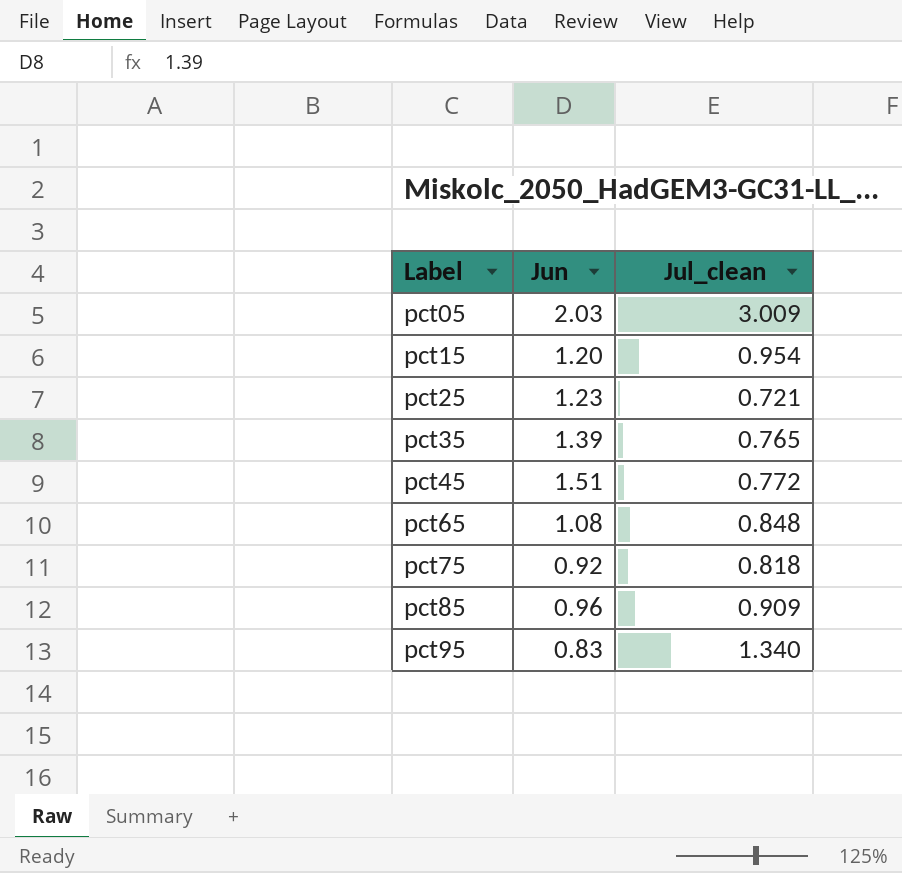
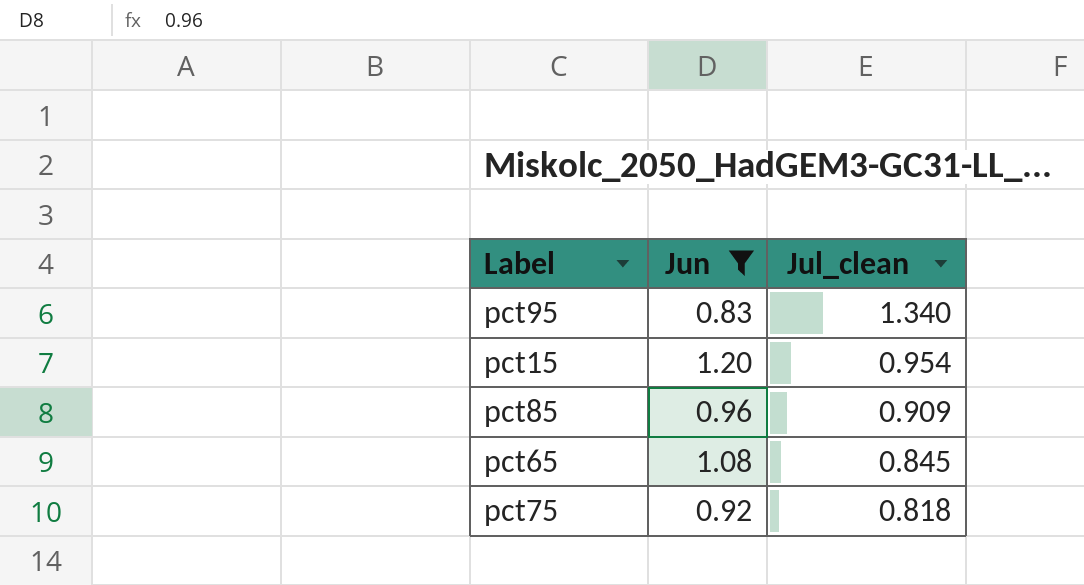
filter: none -> Jun <= 1.20
row order: Label ascending -> Jul_clean descending
pct65 | Jul_clean: 0.848 -> 0.845

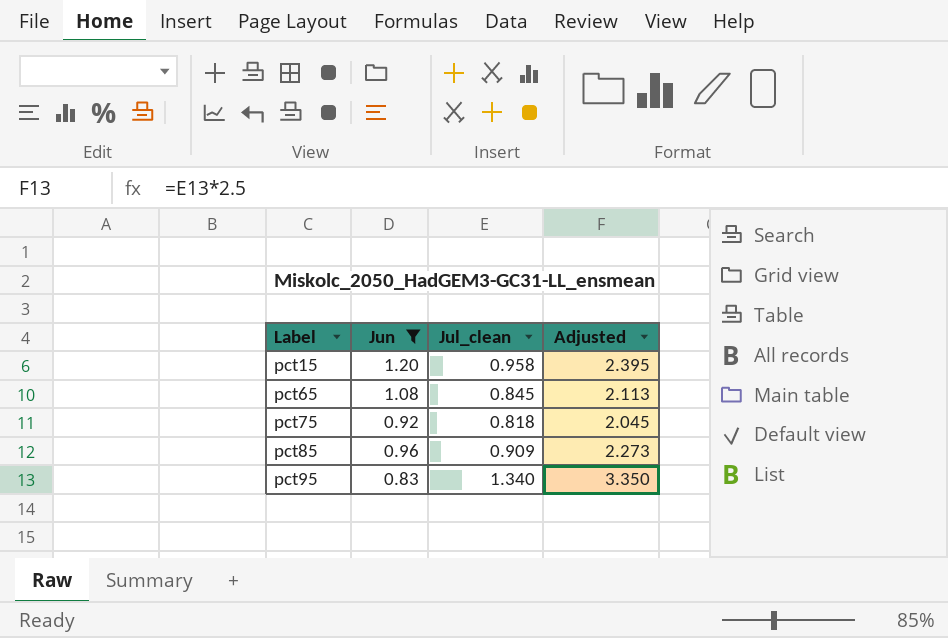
row order: Jul_clean descending -> Label ascending
column Adjusted | formula: none -> [Jul_clean] * 2.5
pct15 | Jul_clean: 0.954 -> 0.958

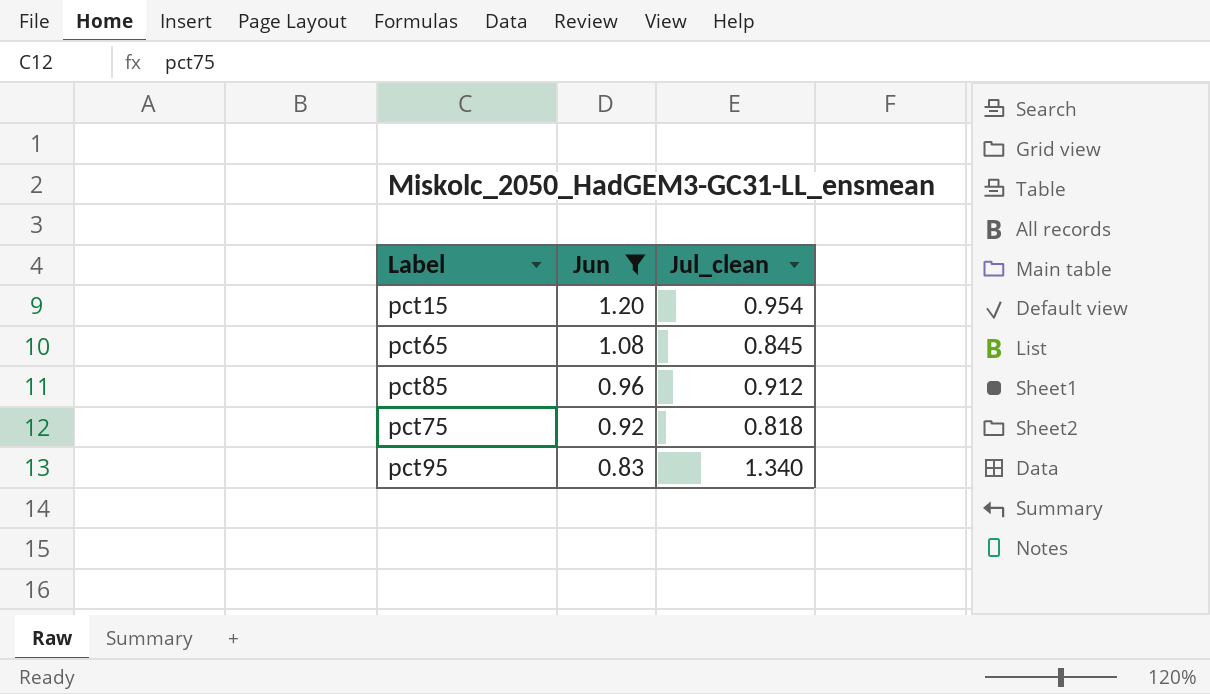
row order: Label ascending -> Jun descending
column Adjusted | formula: [Jul_clean] * 2.5 -> none
pct15 | Jul_clean: 0.958 -> 0.954
pct85 | Jul_clean: 0.909 -> 0.912

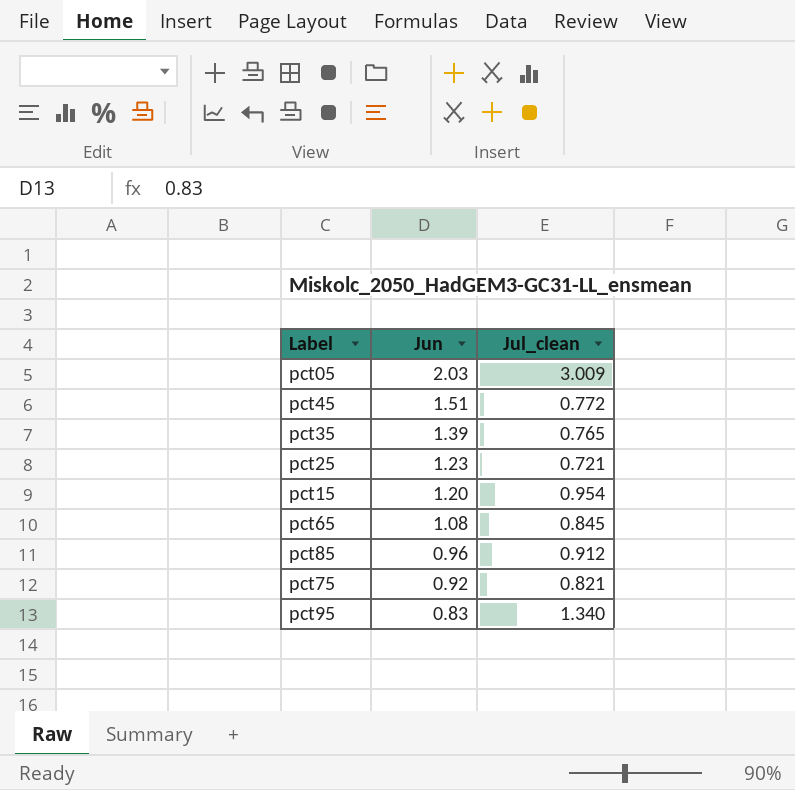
filter: Jun <= 1.20 -> none
pct75 | Jul_clean: 0.818 -> 0.821

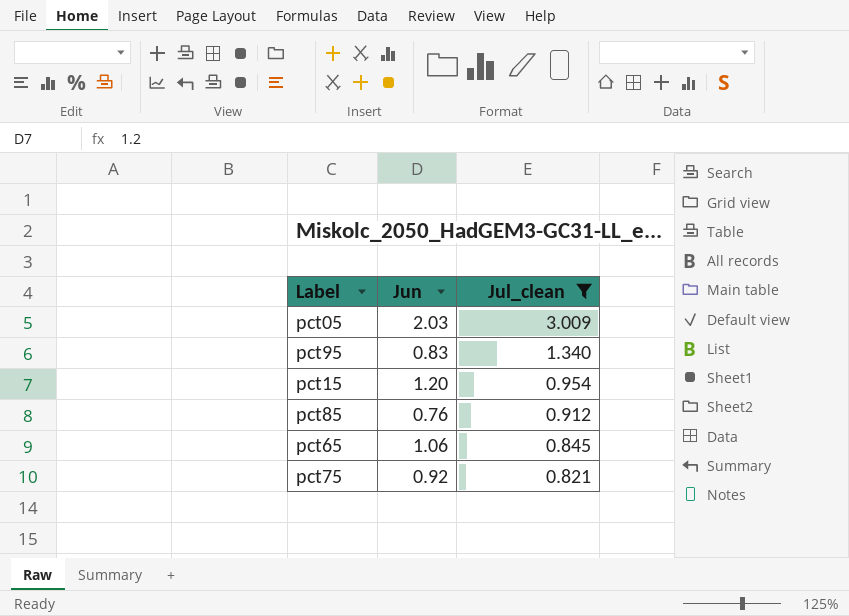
filter: none -> Jul_clean >= 0.821
row order: Jun descending -> Jul_clean descending
pct85 | Jun: 0.96 -> 0.76
pct65 | Jun: 1.08 -> 1.06

